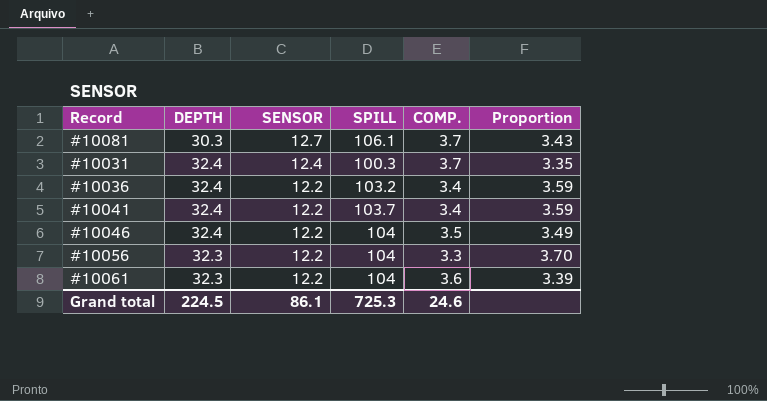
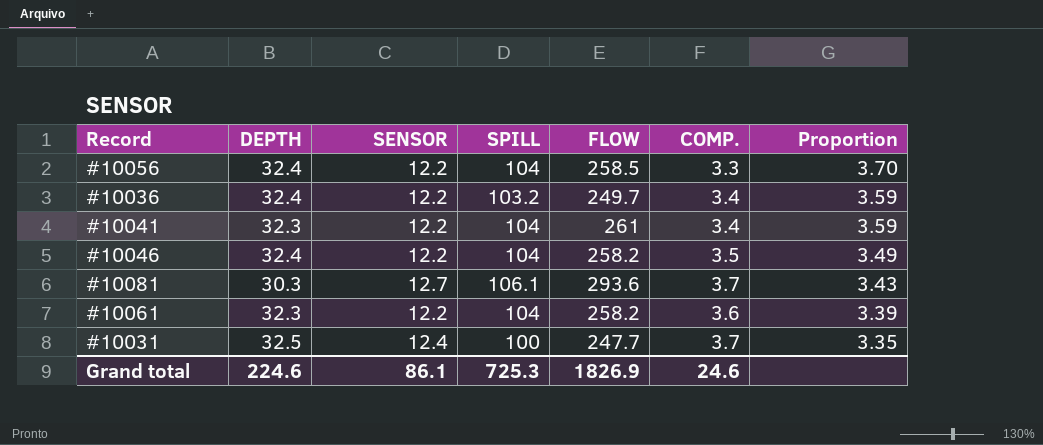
row order: SENSOR descending -> Proportion descending
column FLOW | position: none -> 5
#10056 | DEPTH: 32.3 -> 32.4
#10041 | DEPTH: 32.4 -> 32.3
#10041 | SPILL: 103.7 -> 104
#10031 | DEPTH: 32.4 -> 32.5
#10031 | SPILL: 100.3 -> 100
Grand total | DEPTH: 224.5 -> 224.6

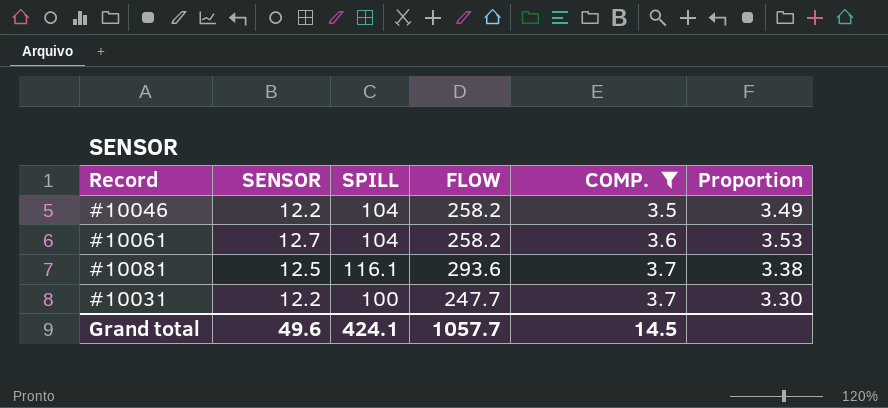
filter: none -> COMP. >= 3.5
row order: Proportion descending -> COMP. ascending
column DEPTH | position: 2 -> none
#10061 | SENSOR: 12.2 -> 12.7
#10061 | Proportion: 3.39 -> 3.53
#10081 | SENSOR: 12.7 -> 12.5
#10081 | SPILL: 106.1 -> 116.1
#10081 | Proportion: 3.43 -> 3.38
#10031 | SENSOR: 12.4 -> 12.2
#10031 | Proportion: 3.35 -> 3.30
Grand total | SENSOR: 86.1 -> 49.6
Grand total | SPILL: 725.3 -> 424.1
Grand total | FLOW: 1826.9 -> 1057.7
Grand total | COMP.: 24.6 -> 14.5

